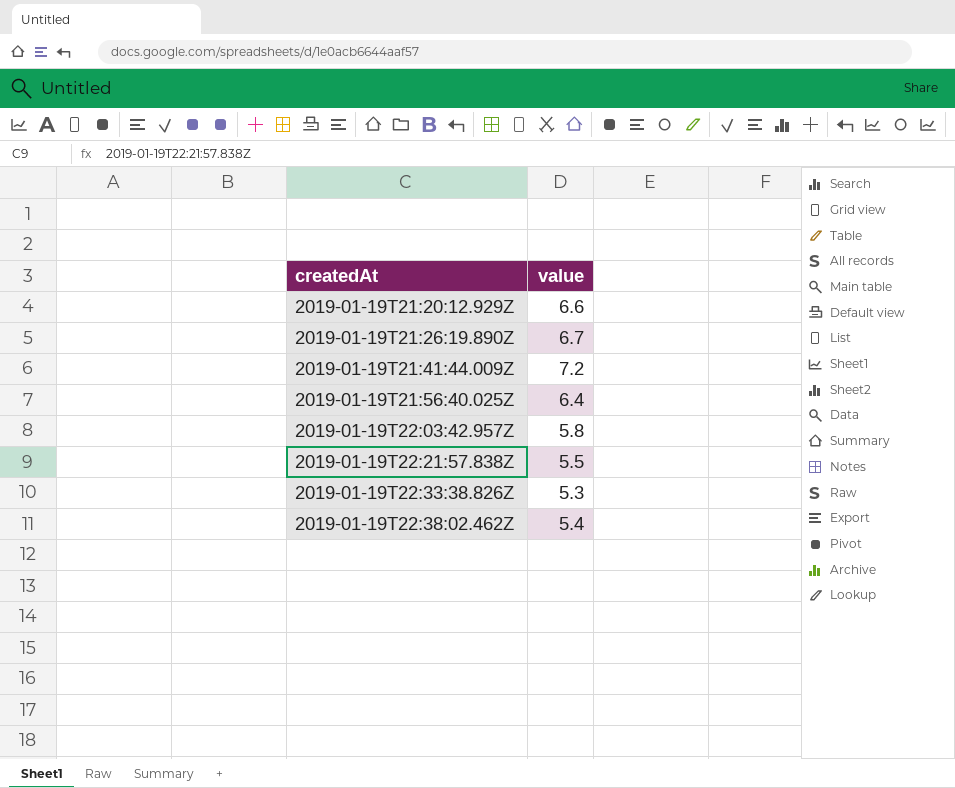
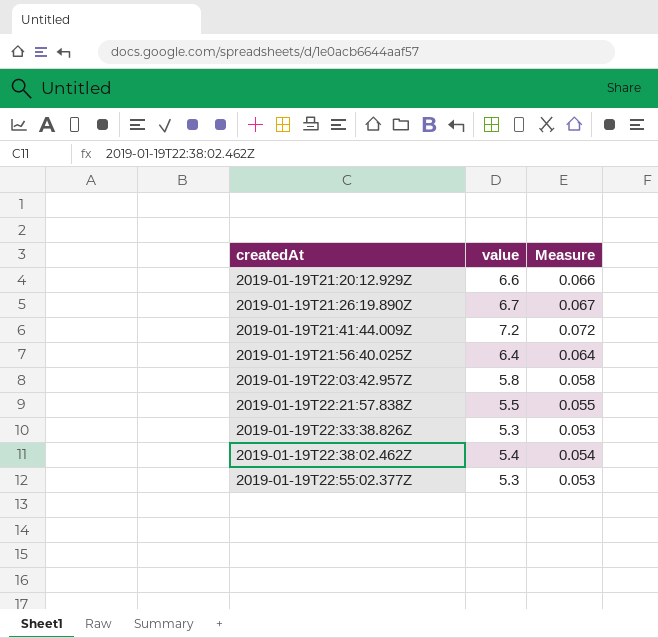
column Measure | formula: none -> [value] * 0.01
row 2019-01-19T22:55:02.377Z: none -> 5.3 | 0.053

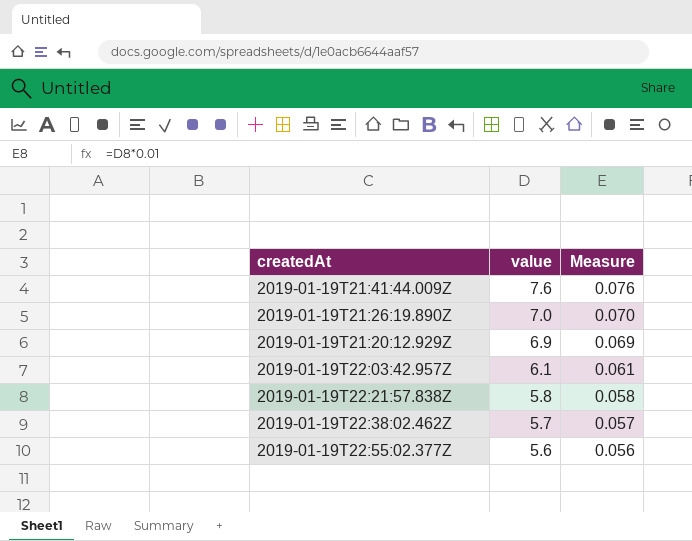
row order: createdAt ascending -> value descending
row 2019-01-19T21:56:40.025Z: 6.4 | 0.064 -> none
row 2019-01-19T22:33:38.826Z: 5.3 | 0.053 -> none
2019-01-19T21:41:44.009Z | value: 7.2 -> 7.6
2019-01-19T21:41:44.009Z | Measure: 0.072 -> 0.076
2019-01-19T21:26:19.890Z | value: 6.7 -> 7.0
2019-01-19T21:26:19.890Z | Measure: 0.067 -> 0.070
2019-01-19T21:20:12.929Z | value: 6.6 -> 6.9
2019-01-19T21:20:12.929Z | Measure: 0.066 -> 0.069
2019-01-19T22:03:42.957Z | value: 5.8 -> 6.1
2019-01-19T22:03:42.957Z | Measure: 0.058 -> 0.061
2019-01-19T22:21:57.838Z | value: 5.5 -> 5.8
2019-01-19T22:21:57.838Z | Measure: 0.055 -> 0.058
2019-01-19T22:38:02.462Z | value: 5.4 -> 5.7
2019-01-19T22:38:02.462Z | Measure: 0.054 -> 0.057
2019-01-19T22:55:02.377Z | value: 5.3 -> 5.6
2019-01-19T22:55:02.377Z | Measure: 0.053 -> 0.056

